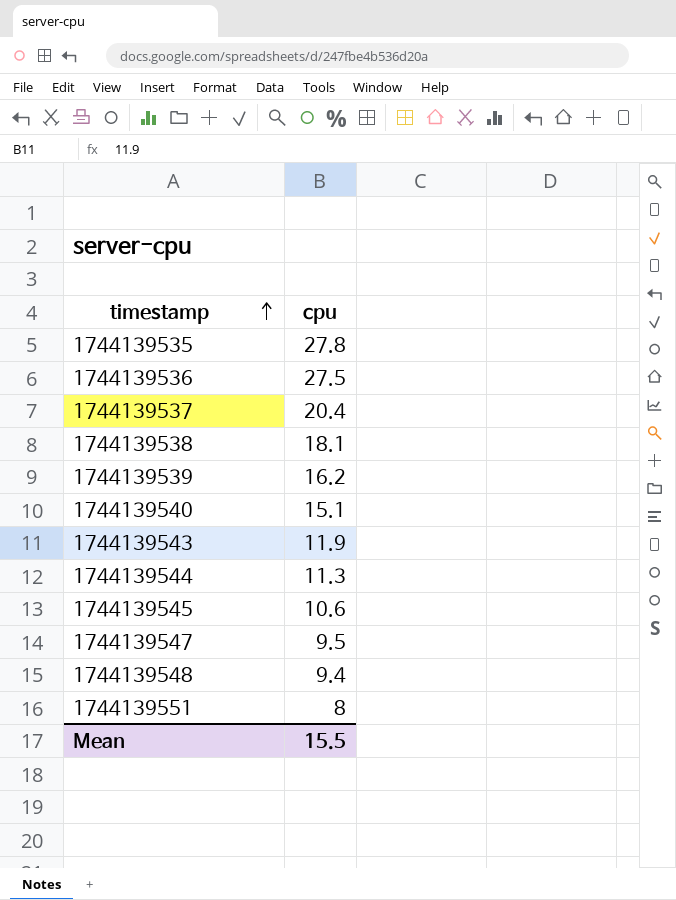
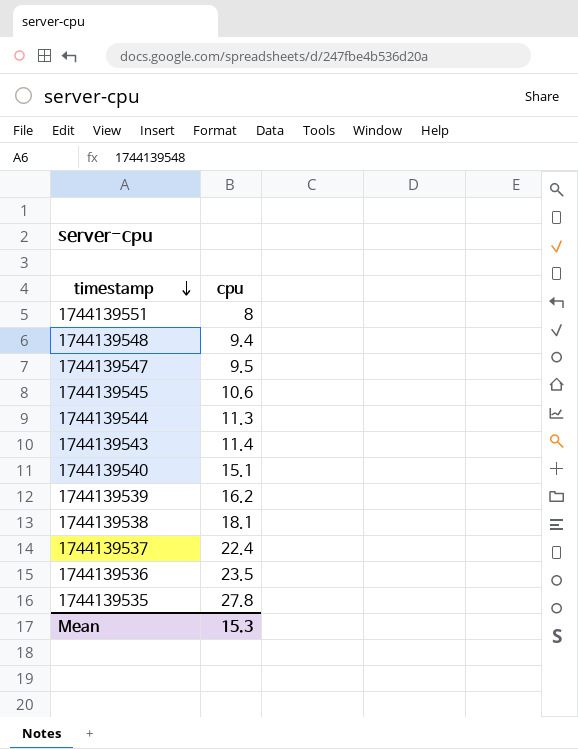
row order: timestamp ascending -> timestamp descending
1744139543 | cpu: 11.9 -> 11.4
1744139537 | cpu: 20.4 -> 22.4
1744139536 | cpu: 27.5 -> 23.5
Mean | cpu: 15.5 -> 15.3

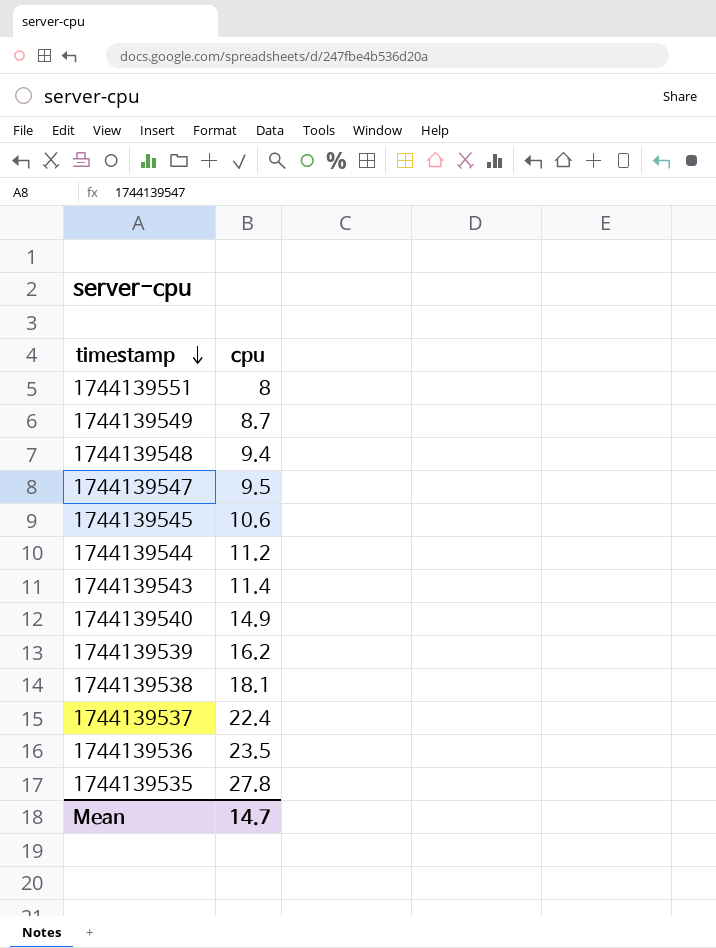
row 1744139549: none -> 8.7
1744139544 | cpu: 11.3 -> 11.2
1744139540 | cpu: 15.1 -> 14.9
Mean | cpu: 15.3 -> 14.7

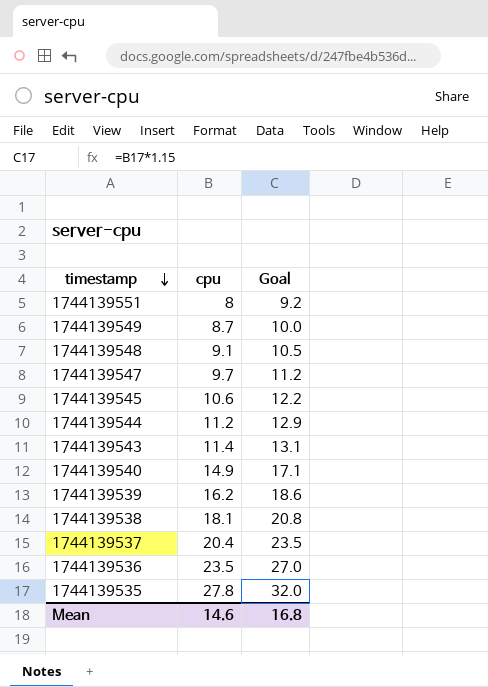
column Goal | formula: none -> [cpu] * 1.15
1744139548 | cpu: 9.4 -> 9.1
1744139547 | cpu: 9.5 -> 9.7
1744139537 | cpu: 22.4 -> 20.4
Mean | cpu: 14.7 -> 14.6

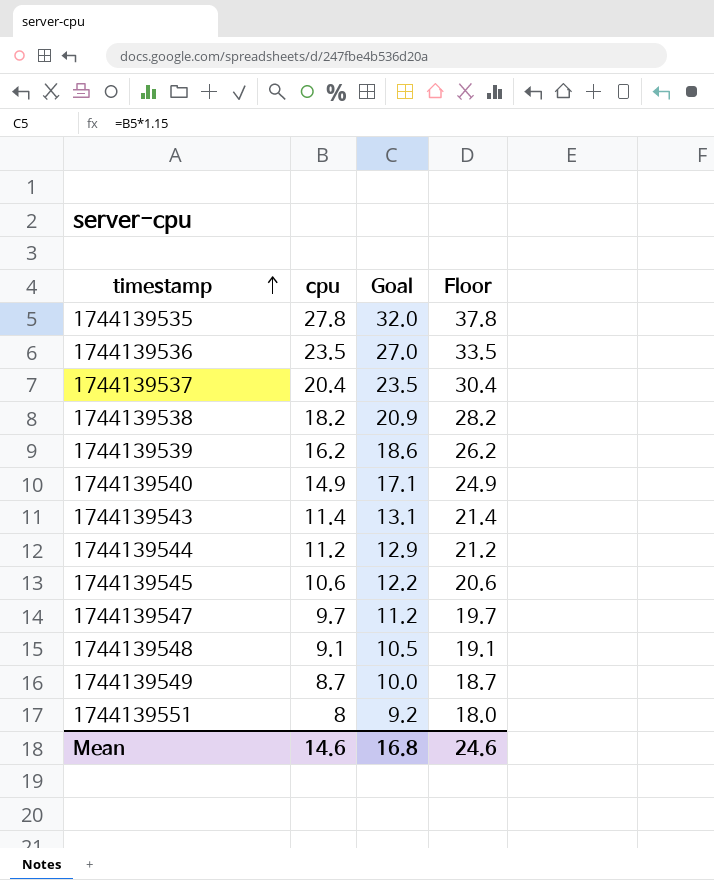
row order: timestamp descending -> timestamp ascending
column Floor | formula: none -> [cpu] + 10
1744139538 | cpu: 18.1 -> 18.2
1744139538 | Goal: 20.8 -> 20.9

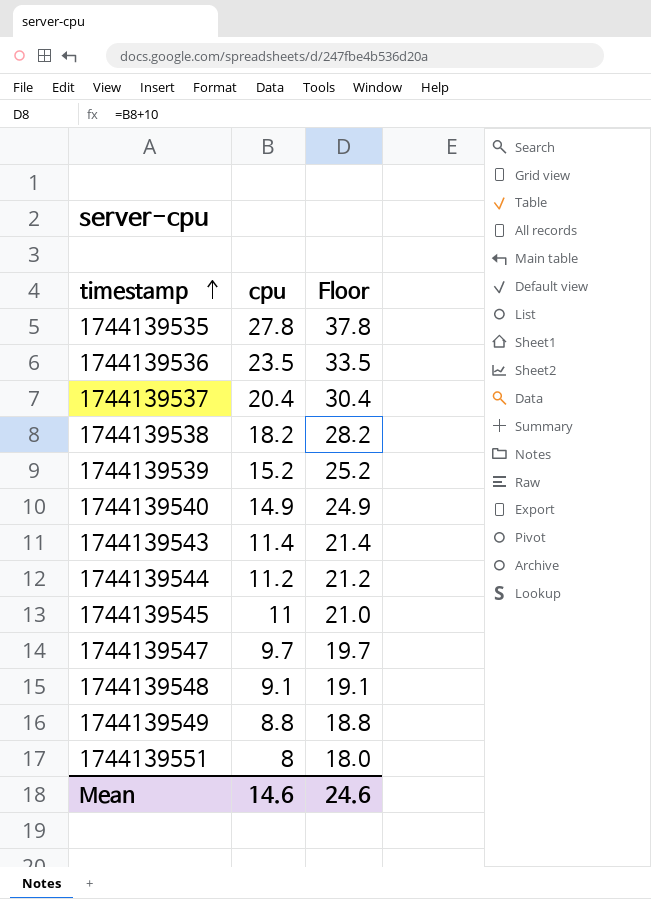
column Goal | formula: [cpu] * 1.15 -> none
1744139539 | cpu: 16.2 -> 15.2
1744139539 | Floor: 26.2 -> 25.2
1744139545 | cpu: 10.6 -> 11
1744139545 | Floor: 20.6 -> 21.0
1744139549 | cpu: 8.7 -> 8.8
1744139549 | Floor: 18.7 -> 18.8

